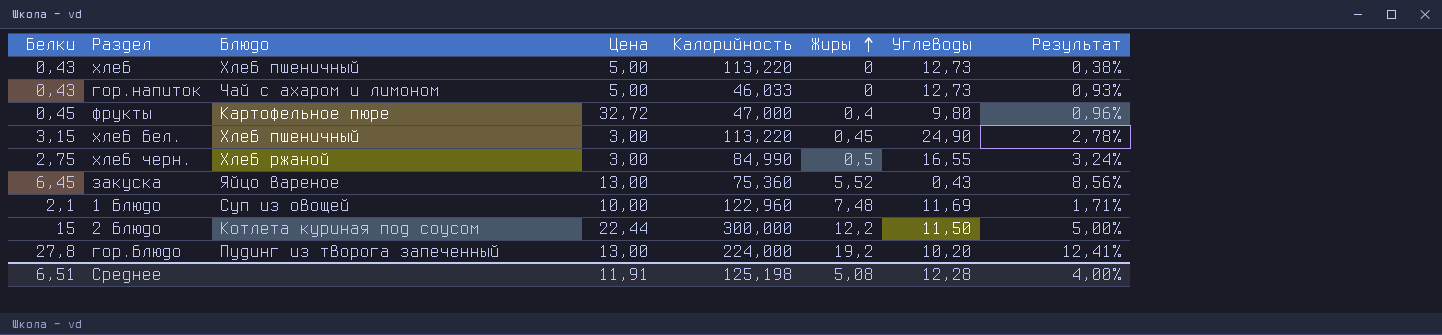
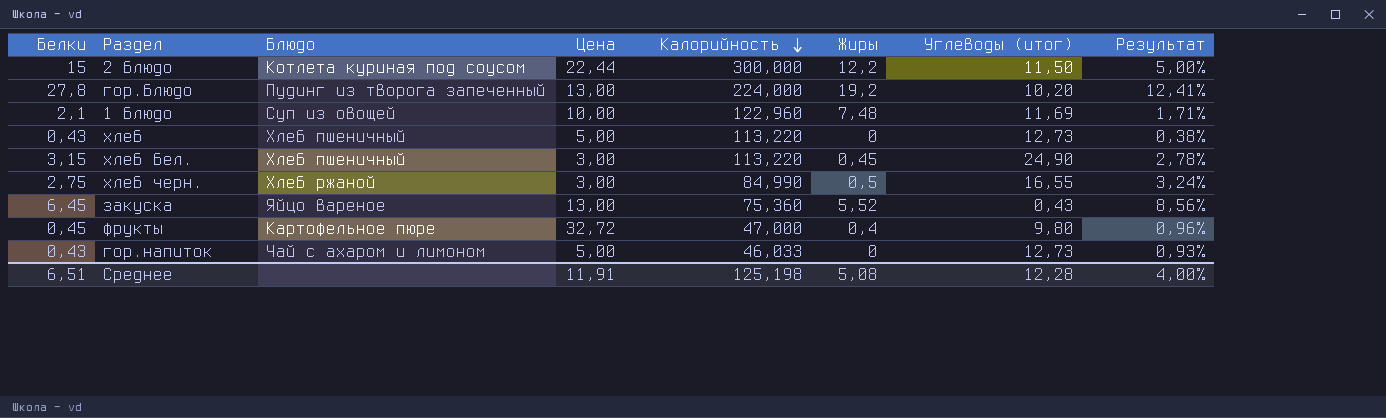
row order: Жиры ascending -> Калорийность descending
column name: Углеводы -> Углеводы (итог)

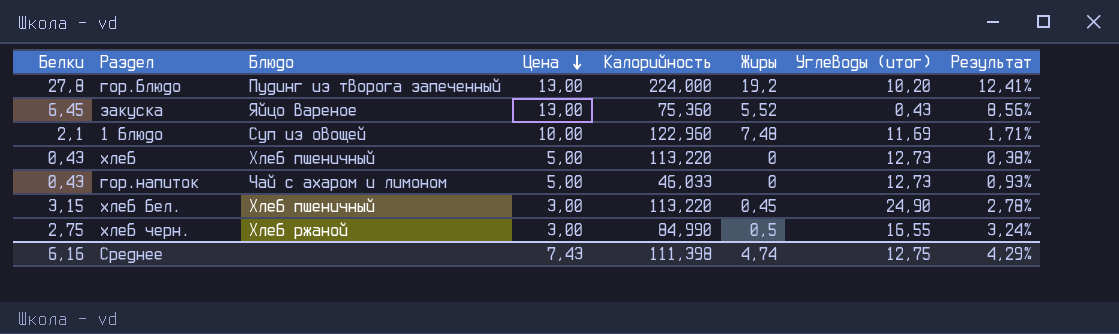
row order: Калорийность descending -> Цена descending
row 2 блюдо: 15 | Котлета куриная под соусом | 22,44 | 300,000 | 12,2 | 11,50 | 5,00% -> none
row фрукты: 0,45 | Картофельное пюре | 32,72 | 47,000 | 0,4 | 9,80 | 0,96% -> none
Среднее | Белки: 6,51 -> 6,16
Среднее | Цена: 11,91 -> 7,43
Среднее | Калорийность: 125,198 -> 111,398
Среднее | Жиры: 5,08 -> 4,74
Среднее | Углеводы (итог): 12,28 -> 12,75
Среднее | Результат: 4,00% -> 4,29%

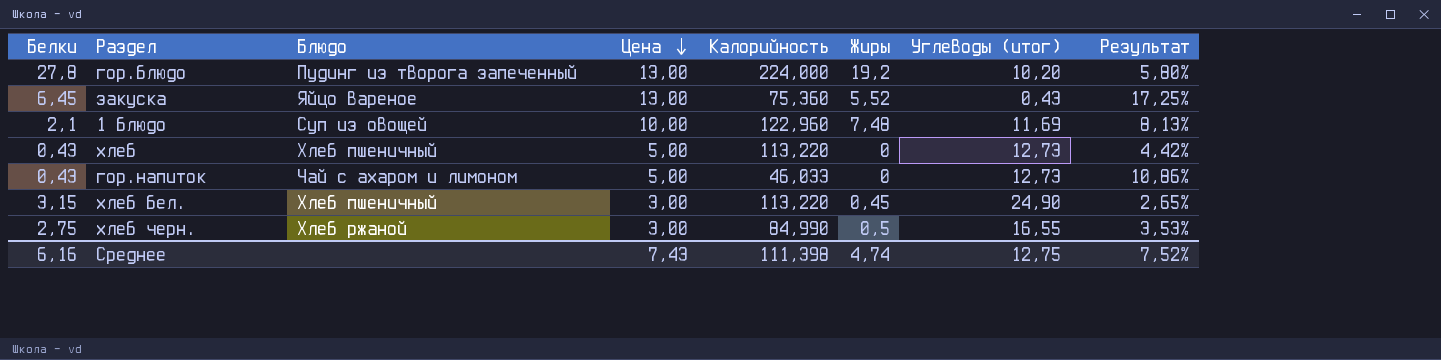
column Результат | formula: [Белки] / [Калорийность] -> [Цена] / [Калорийность]
Среднее | Результат: 4,29% -> 7,52%

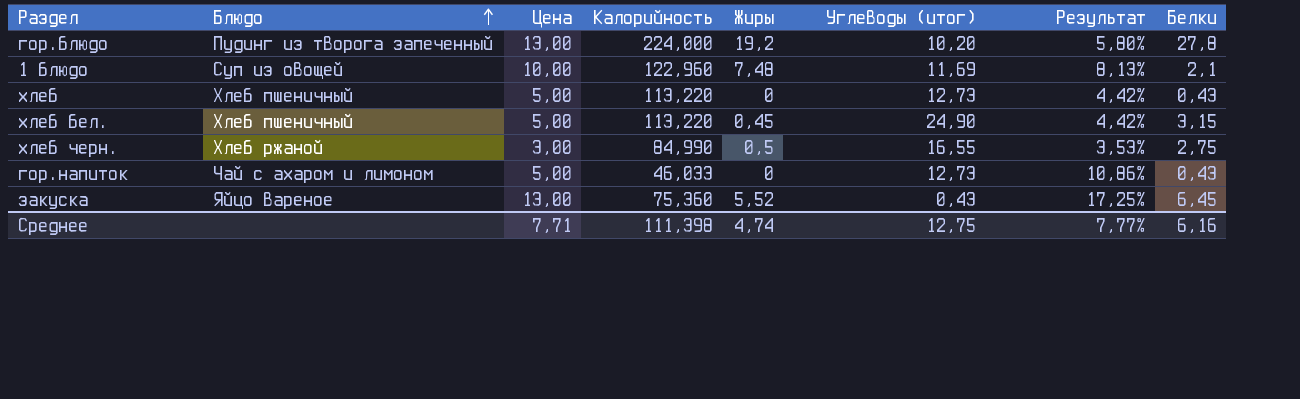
row order: Цена descending -> Блюдо ascending
column Белки | position: 1 -> 8
хлеб бел. | Цена: 3,00 -> 5,00
хлеб бел. | Результат: 2,65% -> 4,42%
Среднее | Цена: 7,43 -> 7,71
Среднее | Результат: 7,52% -> 7,77%

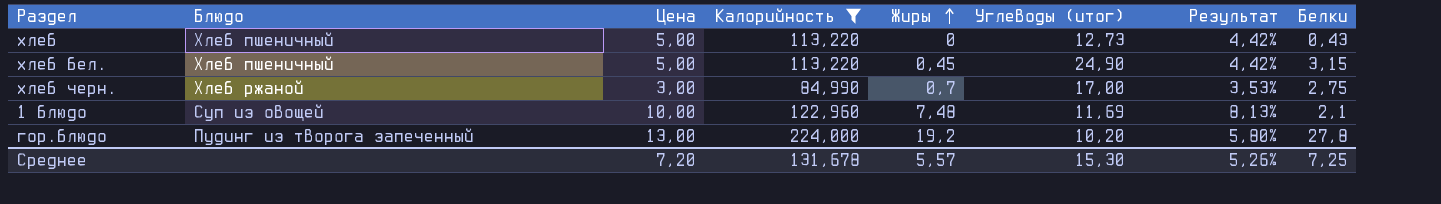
filter: none -> Калорийность >= 84,990
row order: Блюдо ascending -> Жиры ascending
хлеб черн. | Жиры: 0,5 -> 0,7
хлеб черн. | Углеводы (итог): 16,55 -> 17,00
Среднее | Цена: 7,71 -> 7,20
Среднее | Калорийность: 111,398 -> 131,678
Среднее | Жиры: 4,74 -> 5,57
Среднее | Углеводы (итог): 12,75 -> 15,30
Среднее | Результат: 7,77% -> 5,26%
Среднее | Белки: 6,16 -> 7,25

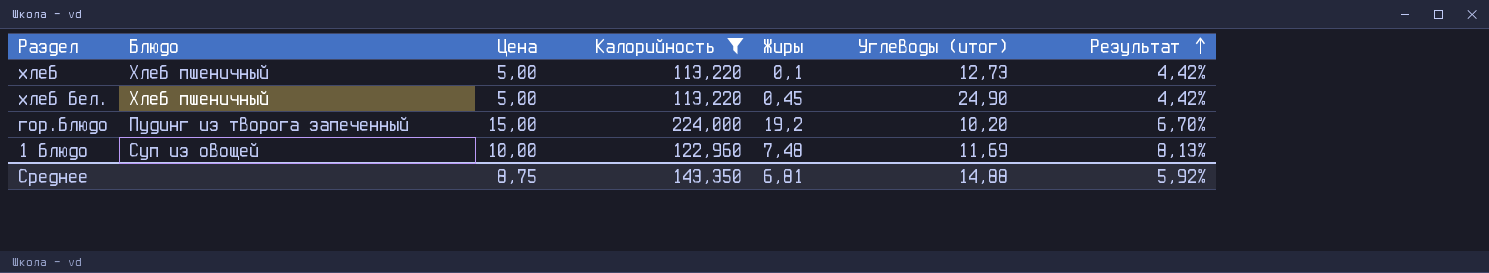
row order: Жиры ascending -> Результат ascending
column Белки | position: 8 -> none
row хлеб черн.: Хлеб ржаной | 3,00 | 84,990 | 0,7 | 17,00 | 3,53% | 2,75 -> none
хлеб | Жиры: 0 -> 0,1
гор.блюдо | Цена: 13,00 -> 15,00
гор.блюдо | Результат: 5,80% -> 6,70%
Среднее | Цена: 7,20 -> 8,75
Среднее | Калорийность: 131,678 -> 143,350
Среднее | Жиры: 5,57 -> 6,81
Среднее | Углеводы (итог): 15,30 -> 14,88
Среднее | Результат: 5,26% -> 5,92%

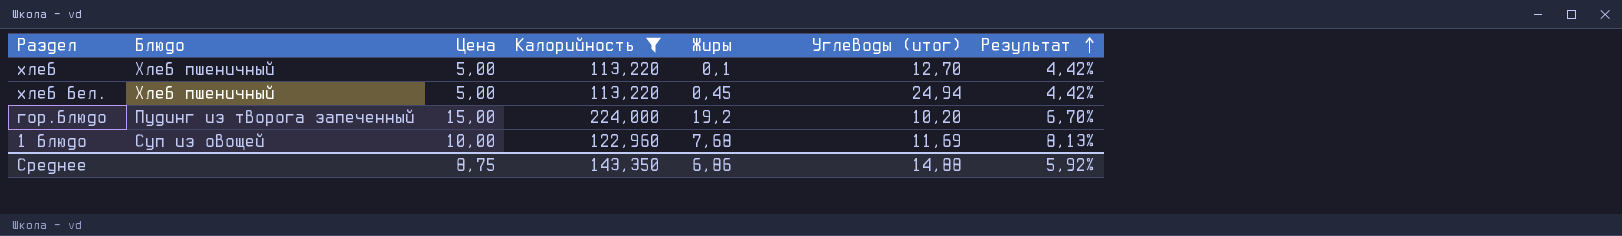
хлеб | Углеводы (итог): 12,73 -> 12,70
хлеб бел. | Углеводы (итог): 24,90 -> 24,94
1 блюдо | Жиры: 7,48 -> 7,68
Среднее | Жиры: 6,81 -> 6,86

